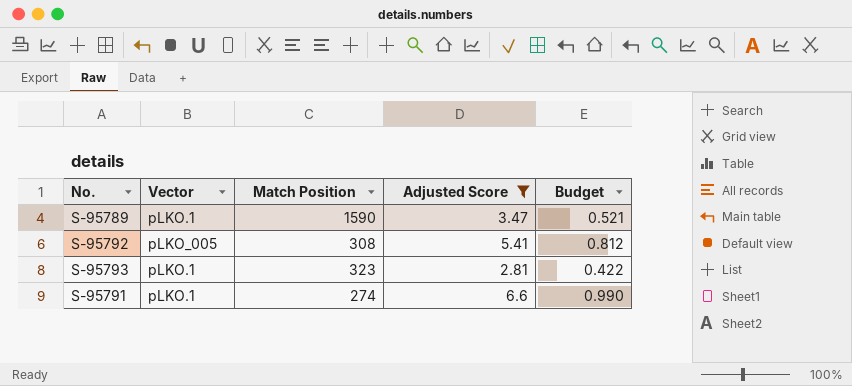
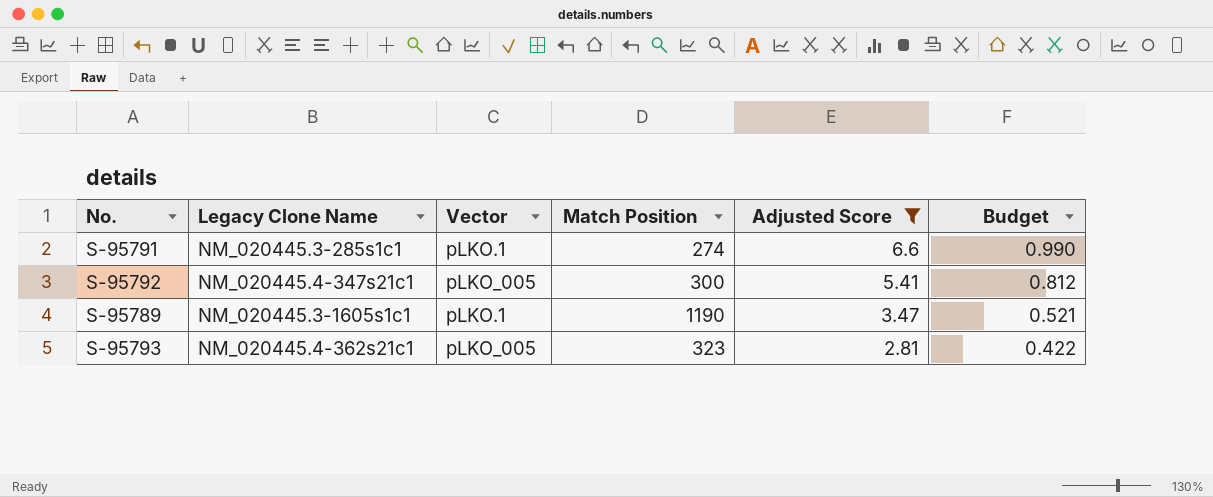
row order: none -> Adjusted Score descending
column Legacy Clone Name | position: none -> 2
S-95792 | Match Position: 308 -> 300
S-95789 | Match Position: 1590 -> 1190
S-95793 | Vector: pLKO.1 -> pLKO_005

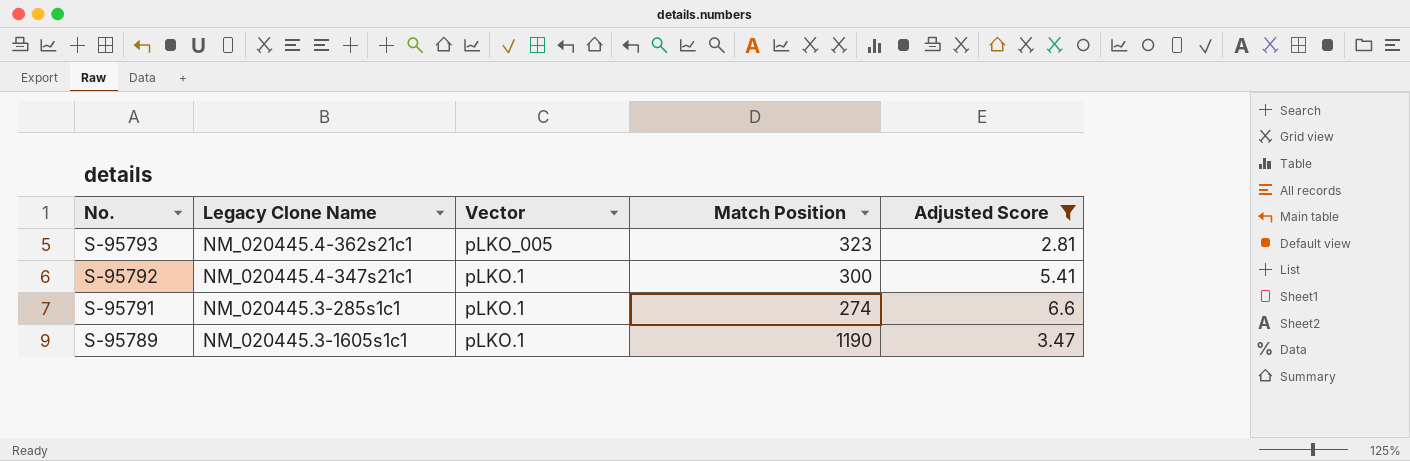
row order: Adjusted Score descending -> No. descending
column Budget | formula: [Adjusted Score] * 0.15 -> none
S-95792 | Vector: pLKO_005 -> pLKO.1

